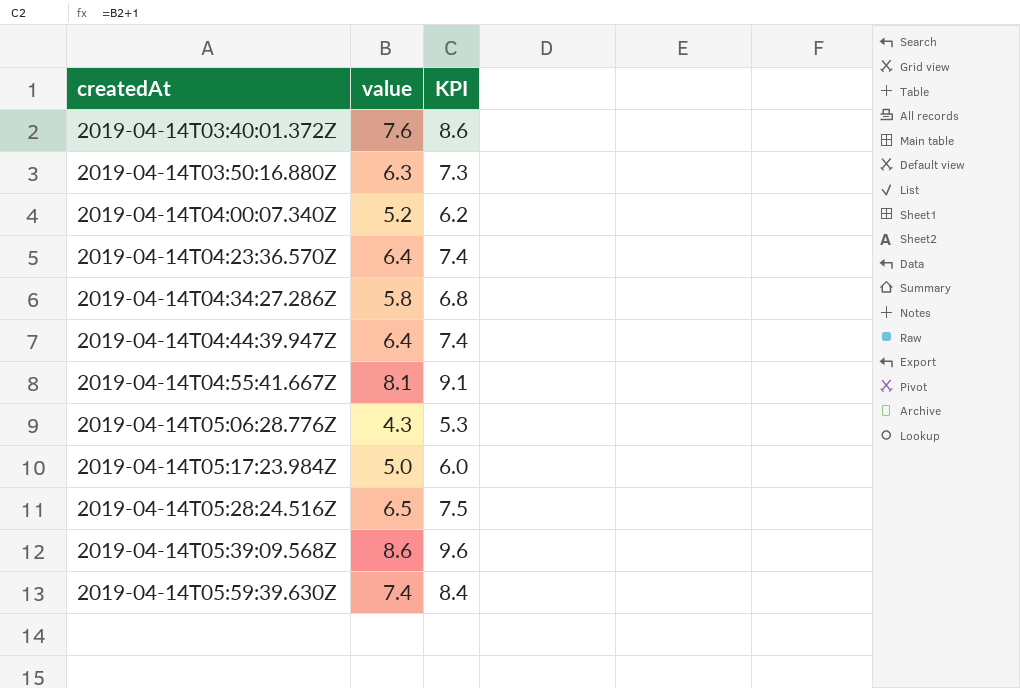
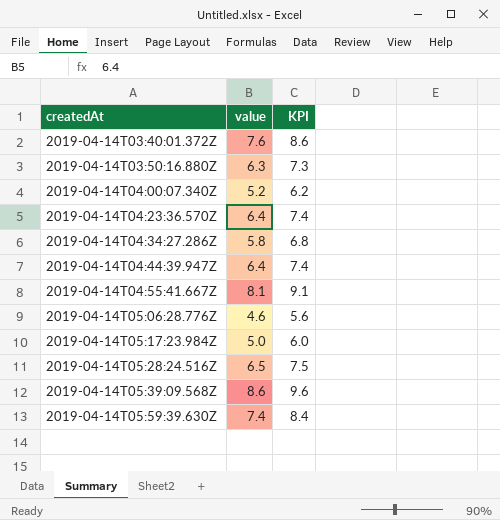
2019-04-14T05:06:28.776Z | value: 4.3 -> 4.6
2019-04-14T05:06:28.776Z | KPI: 5.3 -> 5.6

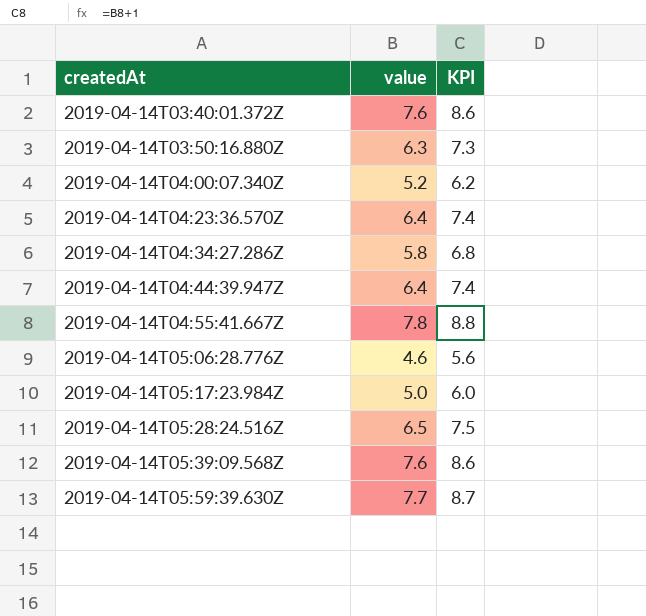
2019-04-14T04:55:41.667Z | value: 8.1 -> 7.8
2019-04-14T04:55:41.667Z | KPI: 9.1 -> 8.8
2019-04-14T05:39:09.568Z | value: 8.6 -> 7.6
2019-04-14T05:39:09.568Z | KPI: 9.6 -> 8.6
2019-04-14T05:59:39.630Z | value: 7.4 -> 7.7
2019-04-14T05:59:39.630Z | KPI: 8.4 -> 8.7

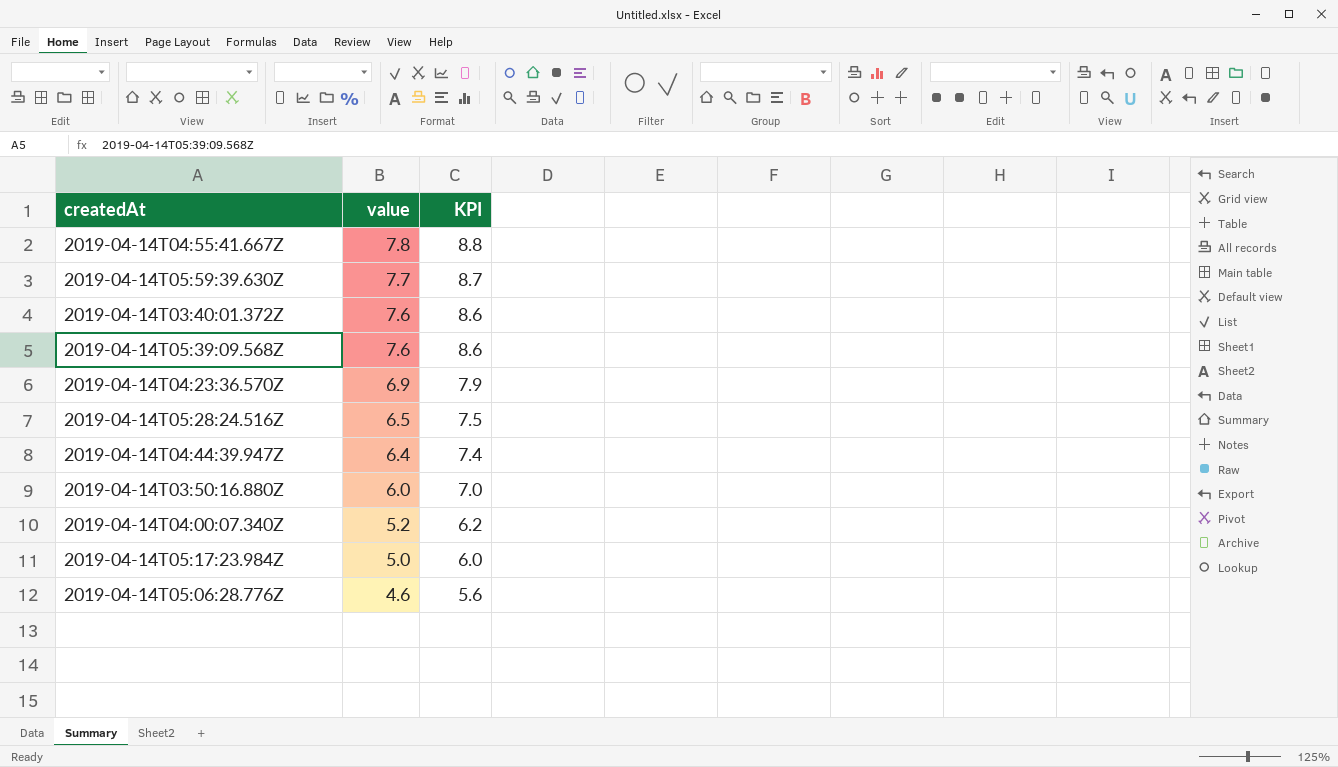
row order: createdAt ascending -> value descending
row 2019-04-14T04:34:27.286Z: 5.8 | 6.8 -> none
2019-04-14T04:23:36.570Z | value: 6.4 -> 6.9
2019-04-14T04:23:36.570Z | KPI: 7.4 -> 7.9
2019-04-14T03:50:16.880Z | value: 6.3 -> 6.0
2019-04-14T03:50:16.880Z | KPI: 7.3 -> 7.0

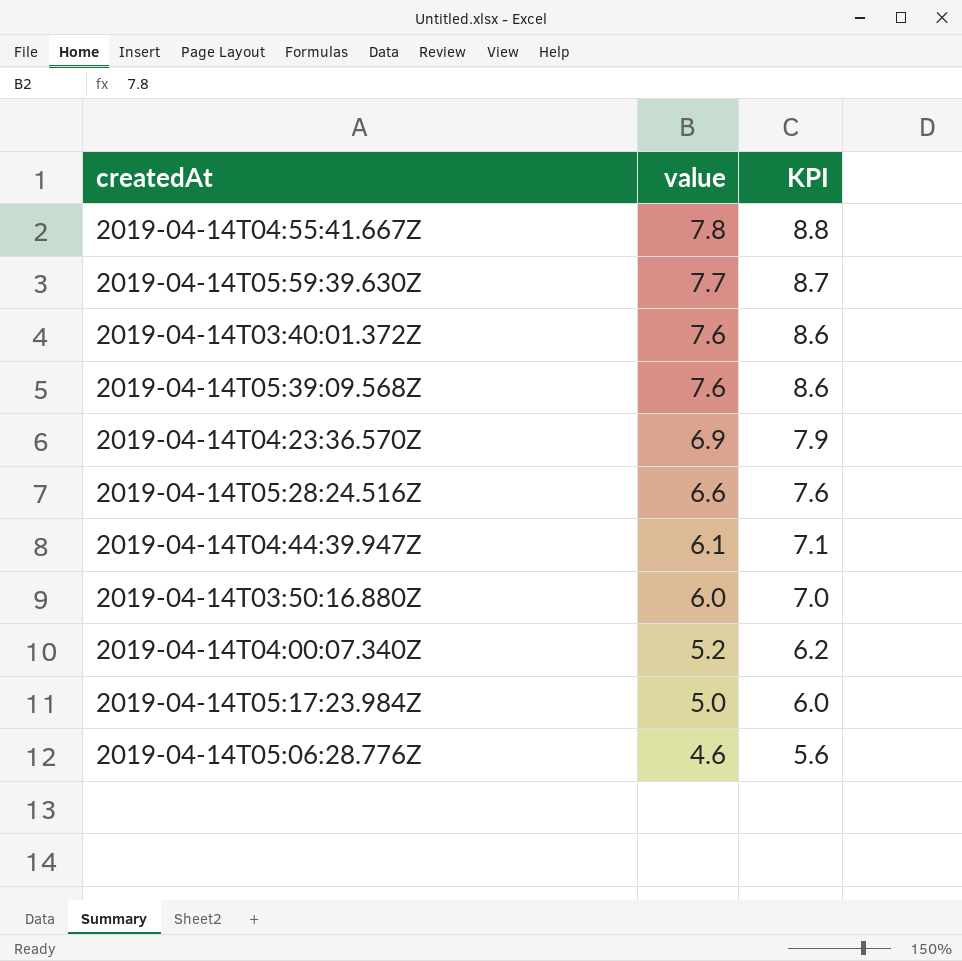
2019-04-14T05:28:24.516Z | value: 6.5 -> 6.6
2019-04-14T05:28:24.516Z | KPI: 7.5 -> 7.6
2019-04-14T04:44:39.947Z | value: 6.4 -> 6.1
2019-04-14T04:44:39.947Z | KPI: 7.4 -> 7.1

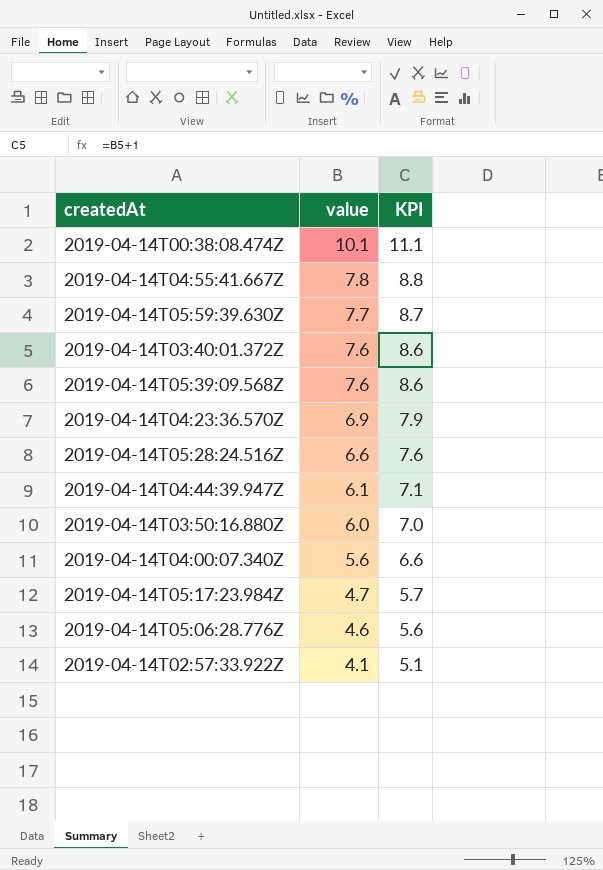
row 2019-04-14T00:38:08.474Z: none -> 10.1 | 11.1
2019-04-14T04:00:07.340Z | value: 5.2 -> 5.6
2019-04-14T04:00:07.340Z | KPI: 6.2 -> 6.6
2019-04-14T05:17:23.984Z | value: 5.0 -> 4.7
2019-04-14T05:17:23.984Z | KPI: 6.0 -> 5.7
row 2019-04-14T02:57:33.922Z: none -> 4.1 | 5.1

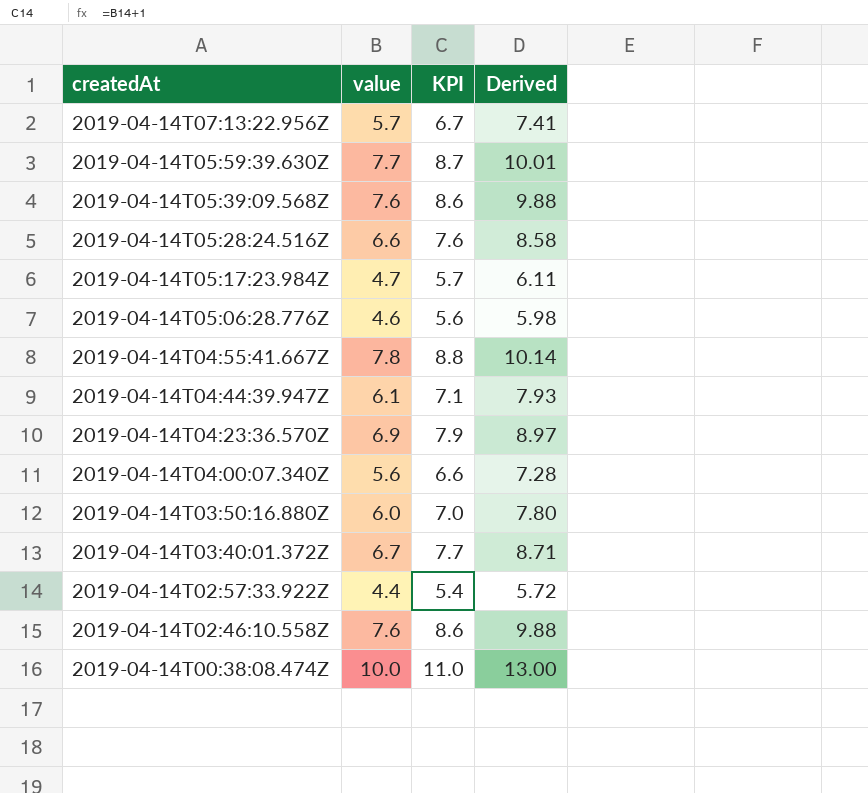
row order: value descending -> createdAt descending
column Derived | formula: none -> [value] * 1.3
row 2019-04-14T07:13:22.956Z: none -> 5.7 | 6.7 | 7.41
2019-04-14T03:40:01.372Z | value: 7.6 -> 6.7
2019-04-14T03:40:01.372Z | KPI: 8.6 -> 7.7
2019-04-14T02:57:33.922Z | value: 4.1 -> 4.4
2019-04-14T02:57:33.922Z | KPI: 5.1 -> 5.4
row 2019-04-14T02:46:10.558Z: none -> 7.6 | 8.6 | 9.88
2019-04-14T00:38:08.474Z | value: 10.1 -> 10.0
2019-04-14T00:38:08.474Z | KPI: 11.1 -> 11.0

